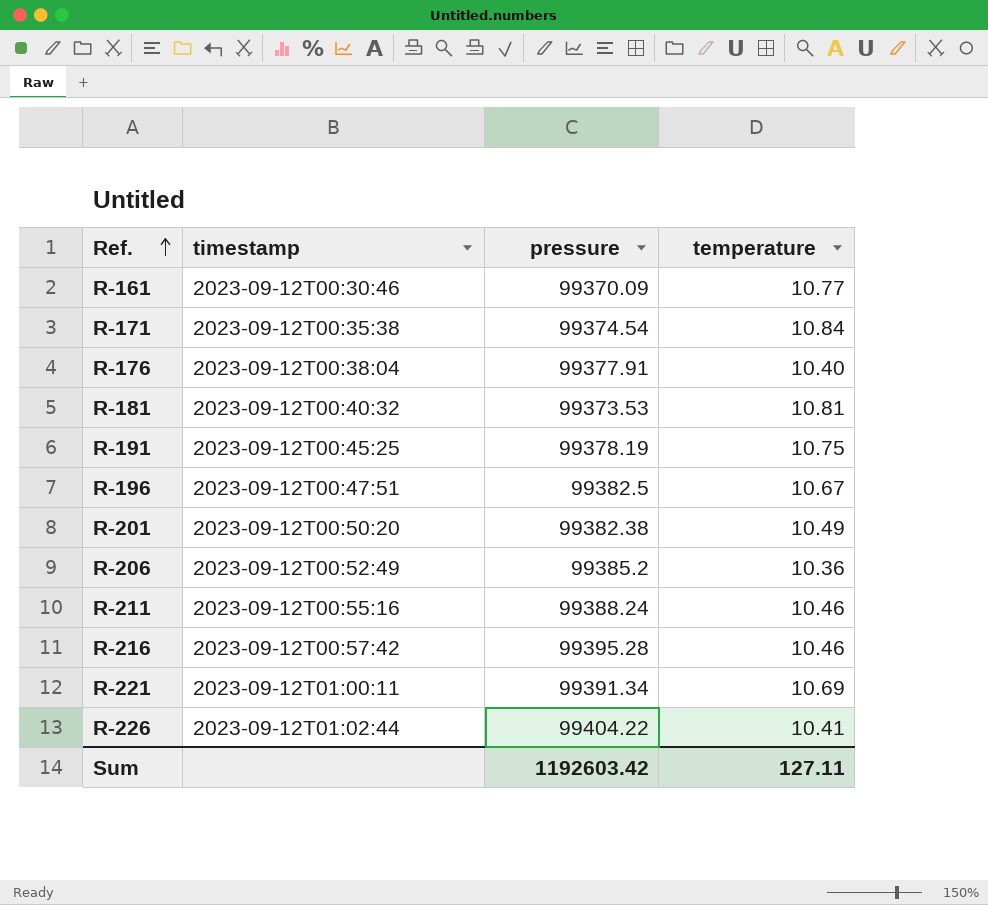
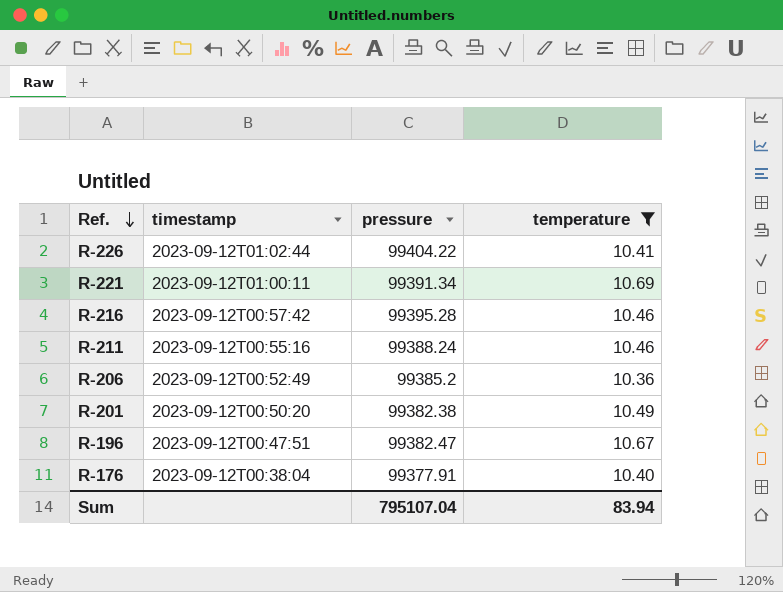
filter: none -> temperature <= 10.69
row order: Ref. ascending -> Ref. descending
R-196 | pressure: 99382.5 -> 99382.47
Sum | pressure: 1192603.42 -> 795107.04
Sum | temperature: 127.11 -> 83.94

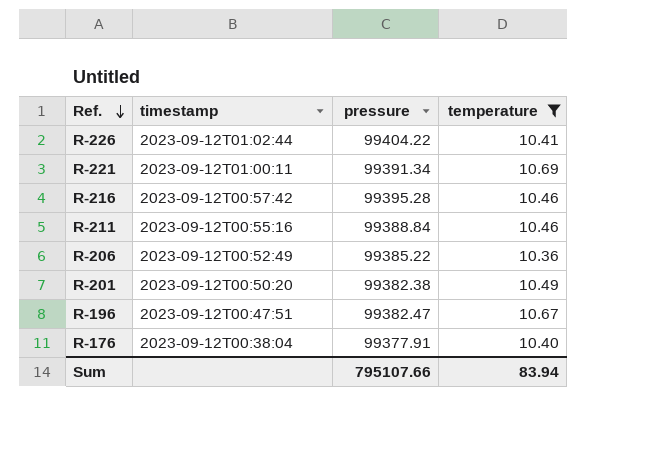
R-211 | pressure: 99388.24 -> 99388.84
R-206 | pressure: 99385.2 -> 99385.22
Sum | pressure: 795107.04 -> 795107.66

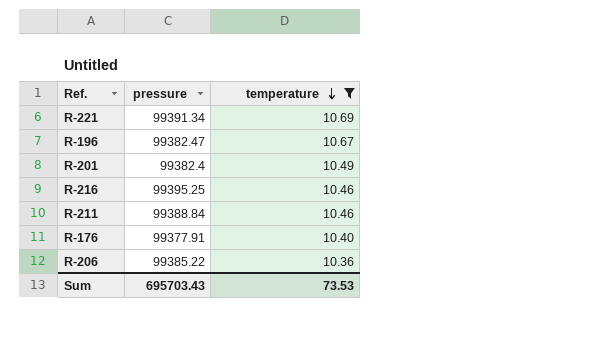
row order: Ref. descending -> temperature descending
column timestamp | position: 2 -> none
row R-226: 2023-09-12T01:02:44 | 99404.22 | 10.41 -> none
R-201 | pressure: 99382.38 -> 99382.4
R-216 | pressure: 99395.28 -> 99395.25
Sum | pressure: 795107.66 -> 695703.43
Sum | temperature: 83.94 -> 73.53

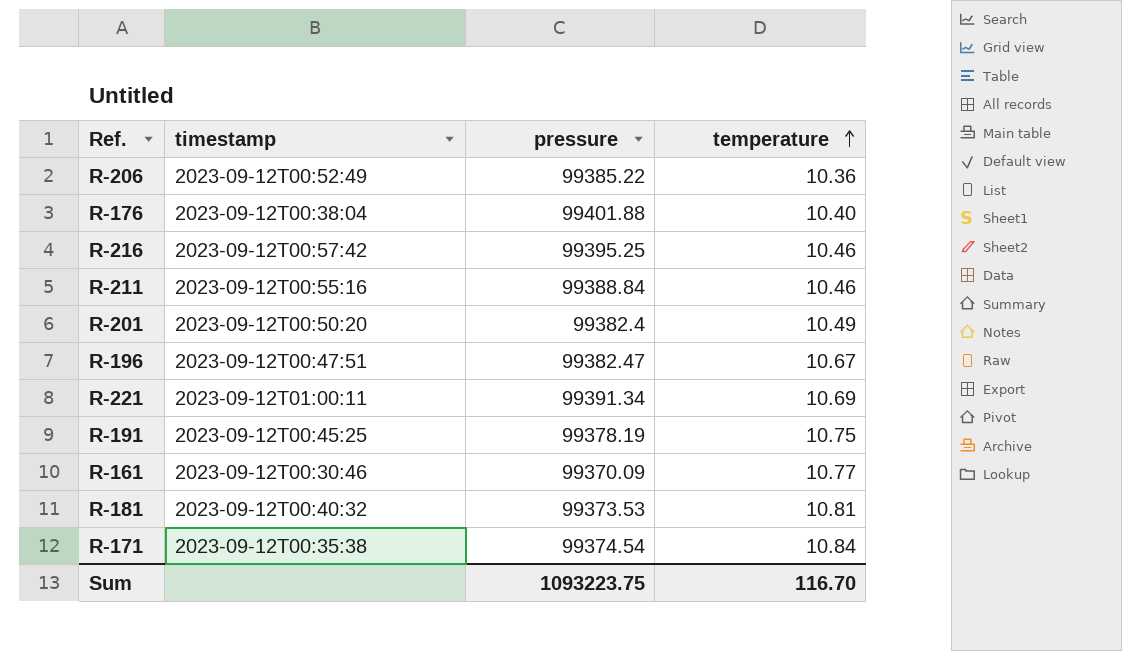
filter: temperature <= 10.69 -> none
row order: temperature descending -> temperature ascending
column timestamp | position: none -> 2
R-176 | pressure: 99377.91 -> 99401.88
Sum | pressure: 695703.43 -> 1093223.75
Sum | temperature: 73.53 -> 116.70

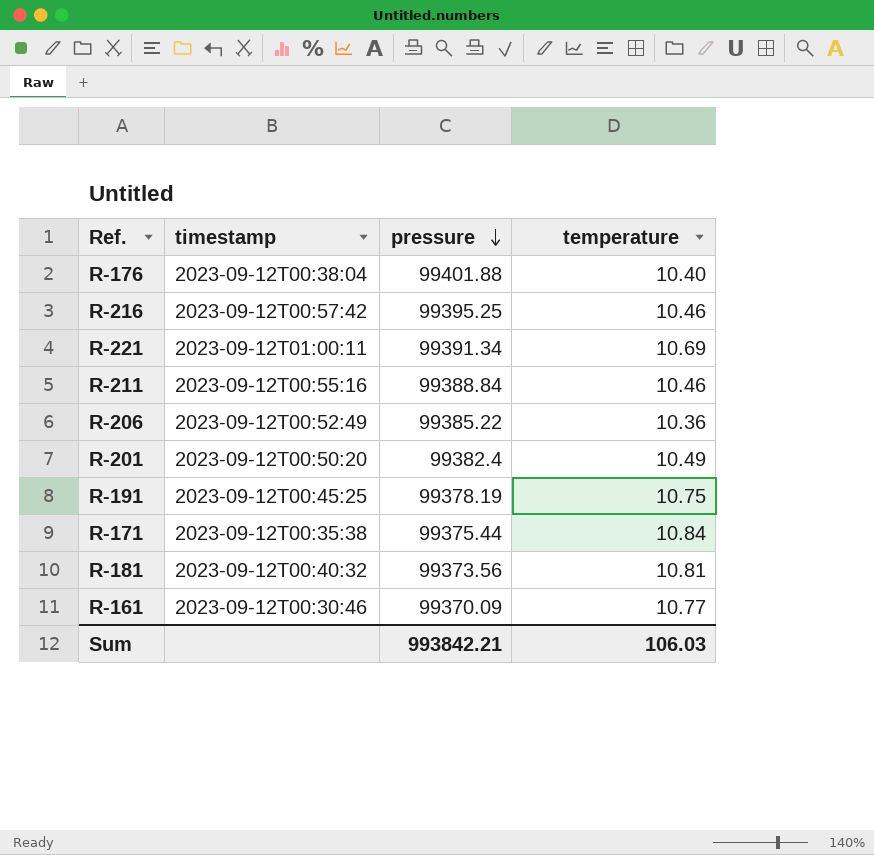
row order: temperature ascending -> pressure descending
row R-196: 2023-09-12T00:47:51 | 99382.47 | 10.67 -> none
R-171 | pressure: 99374.54 -> 99375.44
R-181 | pressure: 99373.53 -> 99373.56
Sum | pressure: 1093223.75 -> 993842.21
Sum | temperature: 116.70 -> 106.03

